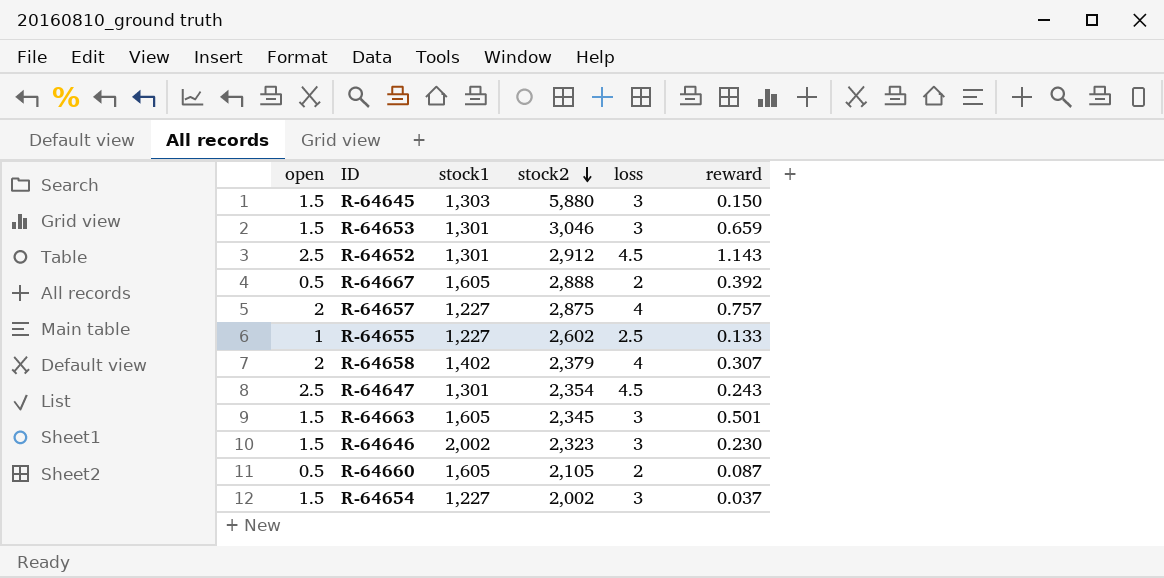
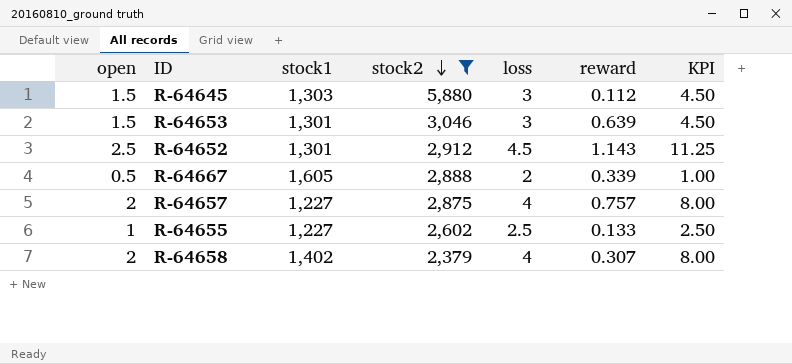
filter: none -> stock2 >= 2,379
column KPI | formula: none -> [open] * [loss]
R-64645 | reward: 0.150 -> 0.112
R-64653 | reward: 0.659 -> 0.639
R-64667 | reward: 0.392 -> 0.339

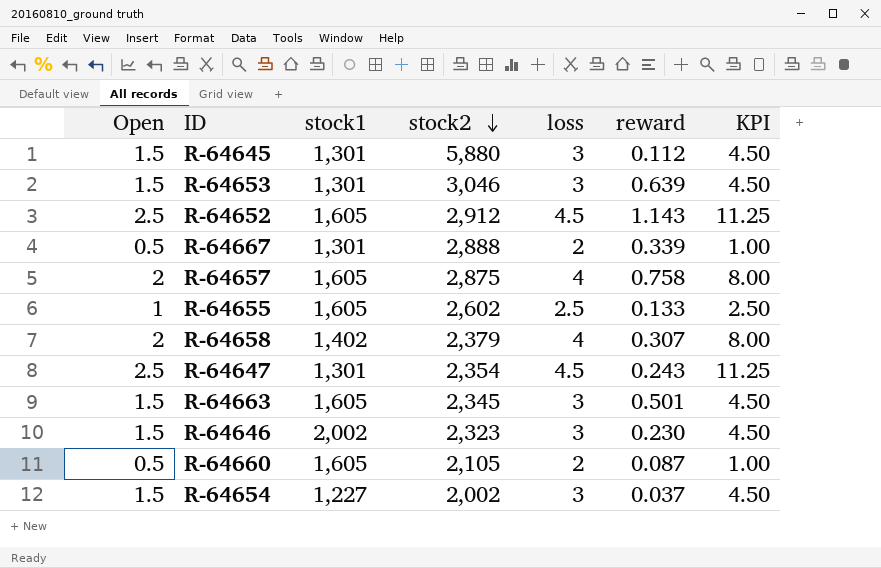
filter: stock2 >= 2,379 -> none
column name: open -> Open
R-64645 | stock1: 1,303 -> 1,301
R-64652 | stock1: 1,301 -> 1,605
R-64667 | stock1: 1,605 -> 1,301
R-64657 | stock1: 1,227 -> 1,605
R-64657 | reward: 0.757 -> 0.758
R-64655 | stock1: 1,227 -> 1,605

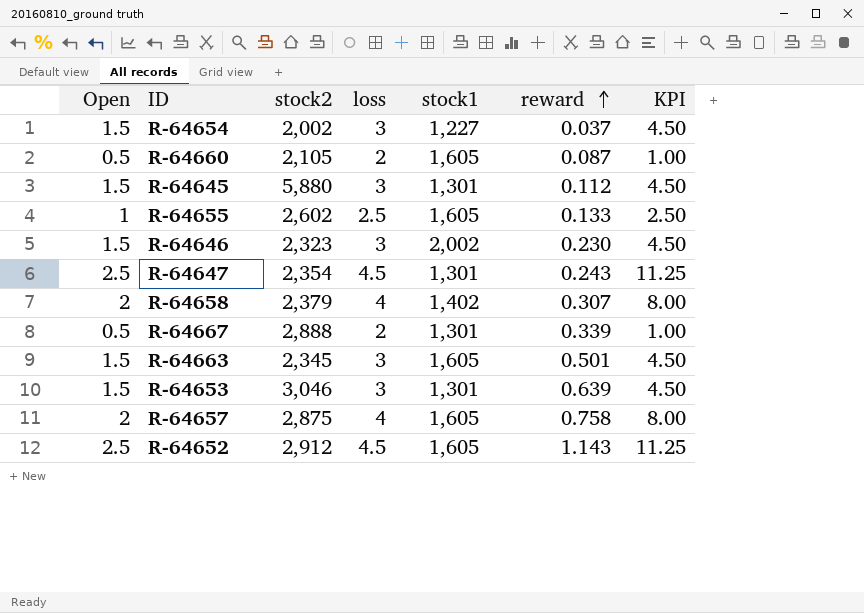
row order: stock2 descending -> reward ascending
column stock1 | position: 3 -> 5

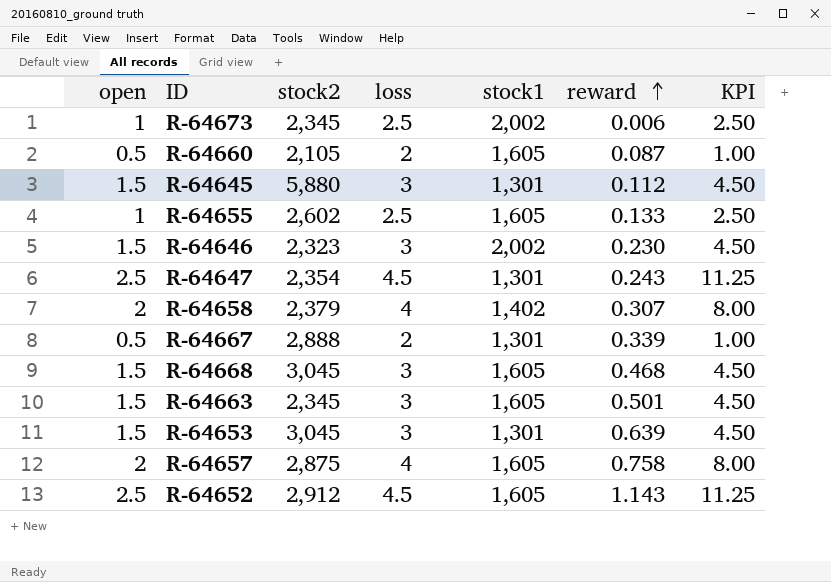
column name: Open -> open
row R-64654: 1.5 | 2,002 | 3 | 1,227 | 0.037 | 4.50 -> none
row R-64673: none -> 1 | 2,345 | 2.5 | 2,002 | 0.006 | 2.50
row R-64668: none -> 1.5 | 3,045 | 3 | 1,605 | 0.468 | 4.50
R-64653 | stock2: 3,046 -> 3,045

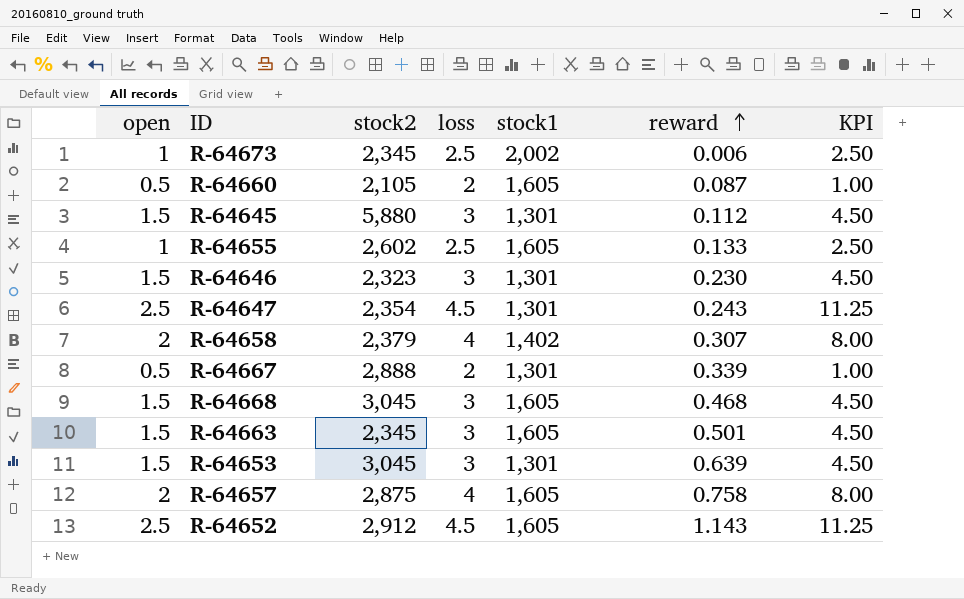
R-64646 | stock1: 2,002 -> 1,301

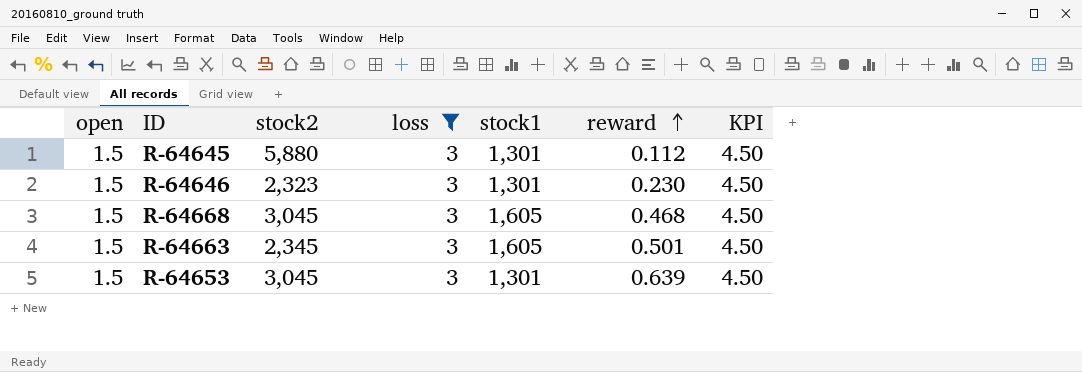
filter: none -> loss = 3

